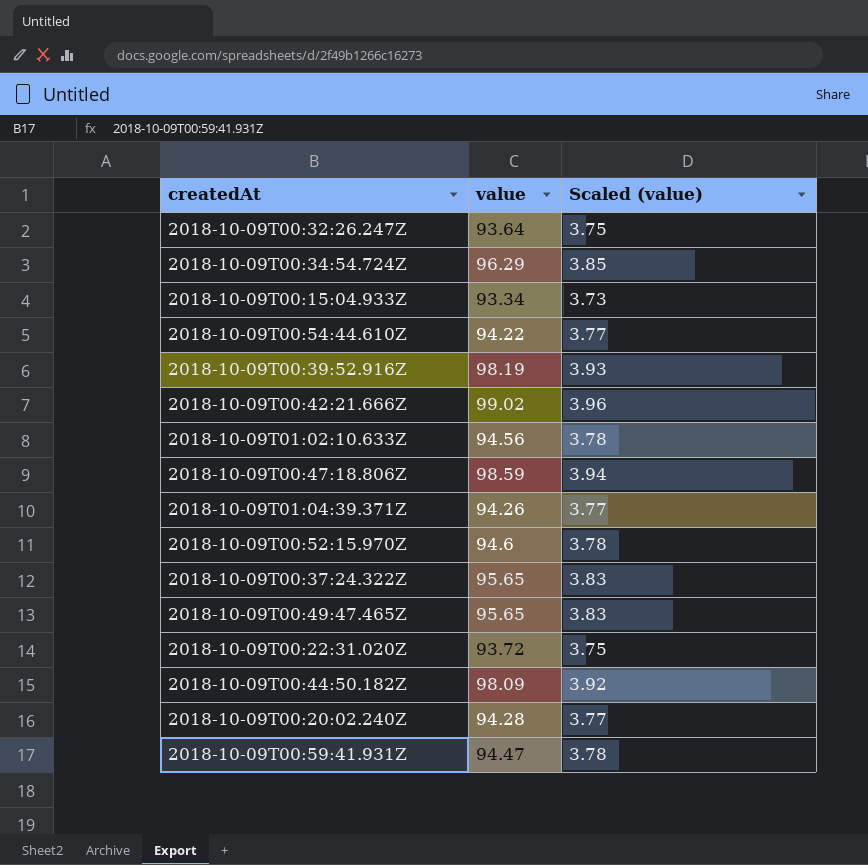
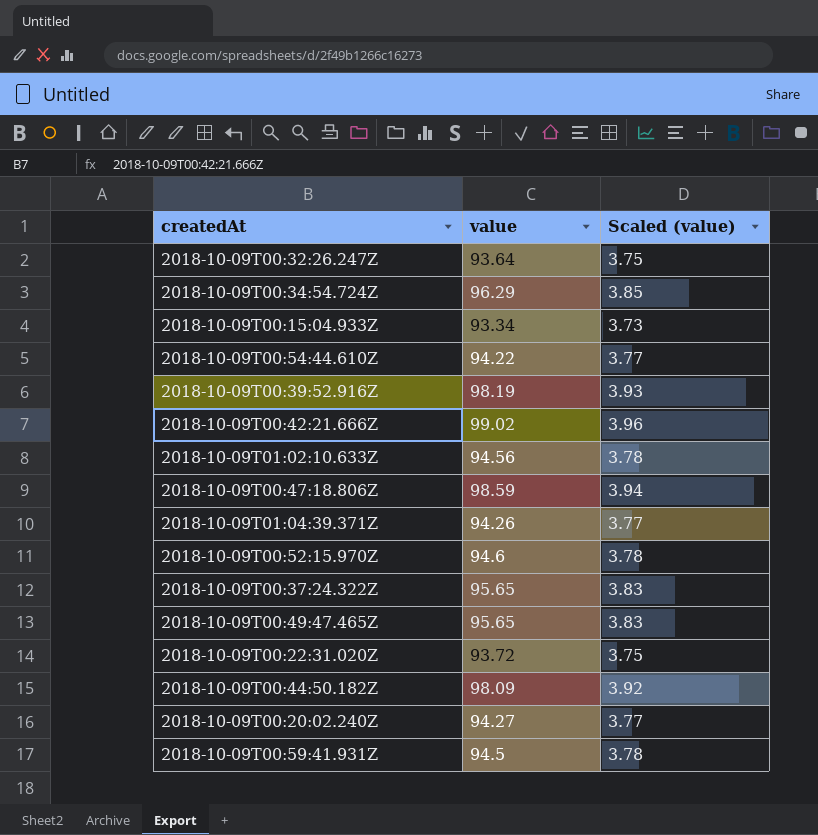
2018-10-09T00:20:02.240Z | value: 94.28 -> 94.27
2018-10-09T00:59:41.931Z | value: 94.47 -> 94.5

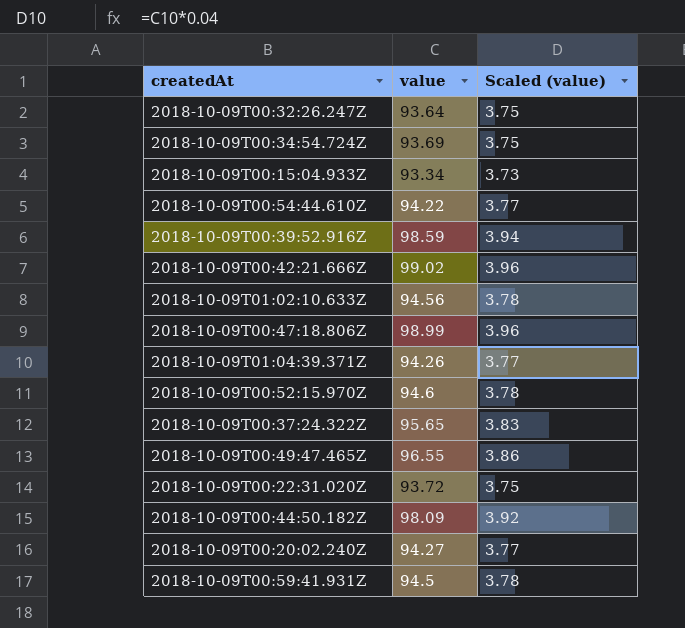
2018-10-09T00:34:54.724Z | value: 96.29 -> 93.69
2018-10-09T00:34:54.724Z | Scaled (value): 3.85 -> 3.75
2018-10-09T00:39:52.916Z | value: 98.19 -> 98.59
2018-10-09T00:39:52.916Z | Scaled (value): 3.93 -> 3.94
2018-10-09T00:47:18.806Z | value: 98.59 -> 98.99
2018-10-09T00:47:18.806Z | Scaled (value): 3.94 -> 3.96
2018-10-09T00:49:47.465Z | value: 95.65 -> 96.55
2018-10-09T00:49:47.465Z | Scaled (value): 3.83 -> 3.86

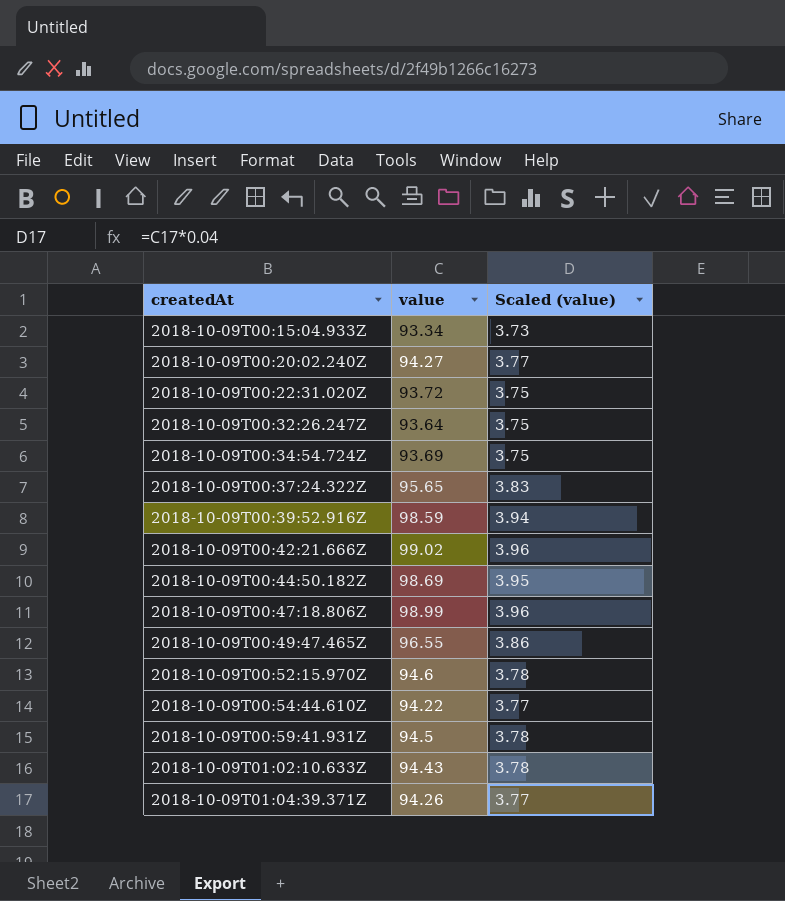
row order: none -> createdAt ascending
2018-10-09T00:44:50.182Z | value: 98.09 -> 98.69
2018-10-09T00:44:50.182Z | Scaled (value): 3.92 -> 3.95
2018-10-09T01:02:10.633Z | value: 94.56 -> 94.43

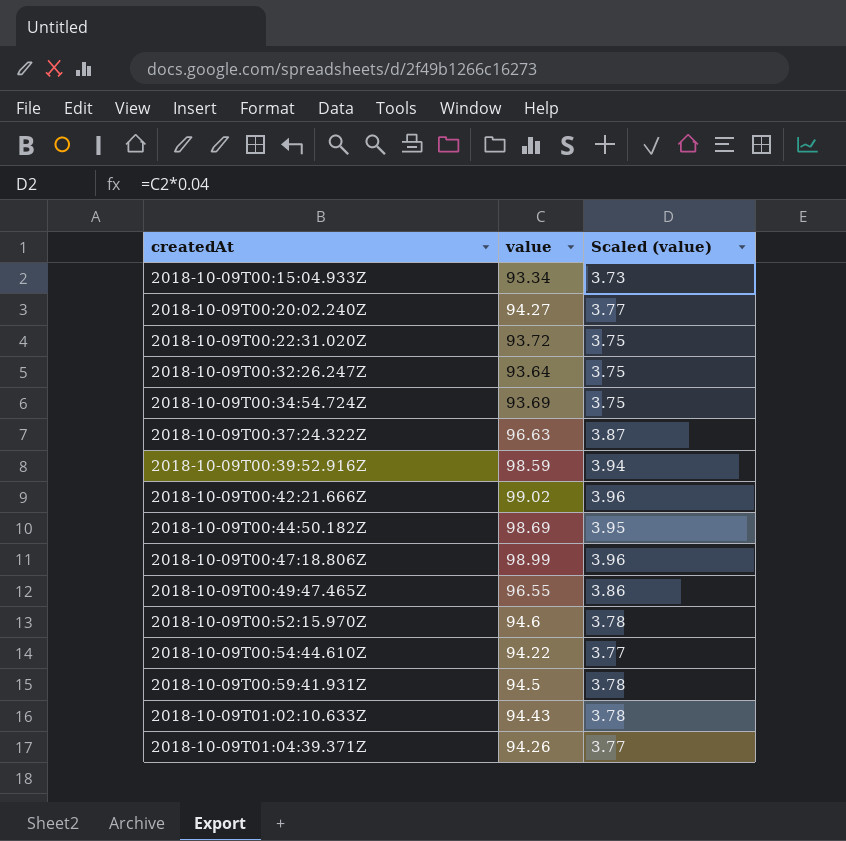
2018-10-09T00:37:24.322Z | value: 95.65 -> 96.63
2018-10-09T00:37:24.322Z | Scaled (value): 3.83 -> 3.87

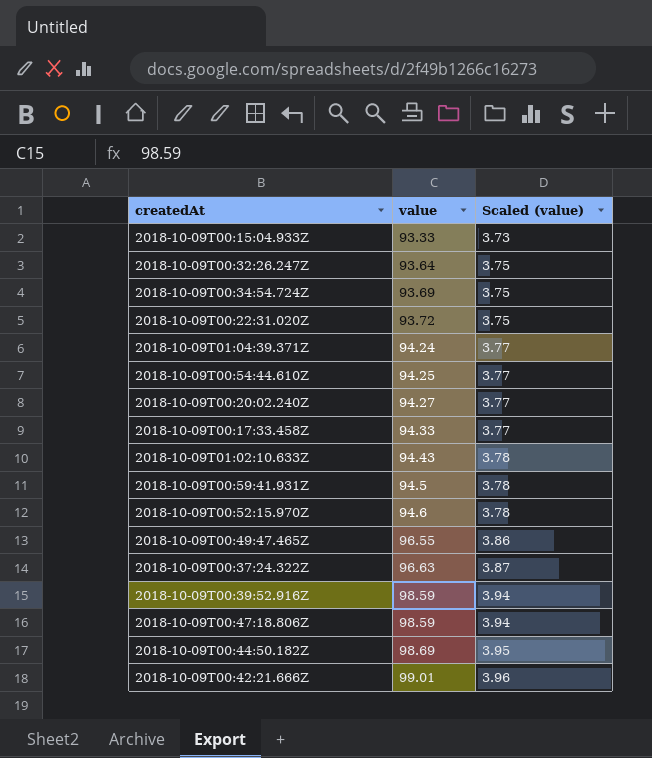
row order: createdAt ascending -> value ascending
2018-10-09T00:15:04.933Z | value: 93.34 -> 93.33
2018-10-09T01:04:39.371Z | value: 94.26 -> 94.24
2018-10-09T00:54:44.610Z | value: 94.22 -> 94.25
row 2018-10-09T00:17:33.458Z: none -> 94.33 | 3.77
2018-10-09T00:47:18.806Z | value: 98.99 -> 98.59
2018-10-09T00:47:18.806Z | Scaled (value): 3.96 -> 3.94
2018-10-09T00:42:21.666Z | value: 99.02 -> 99.01

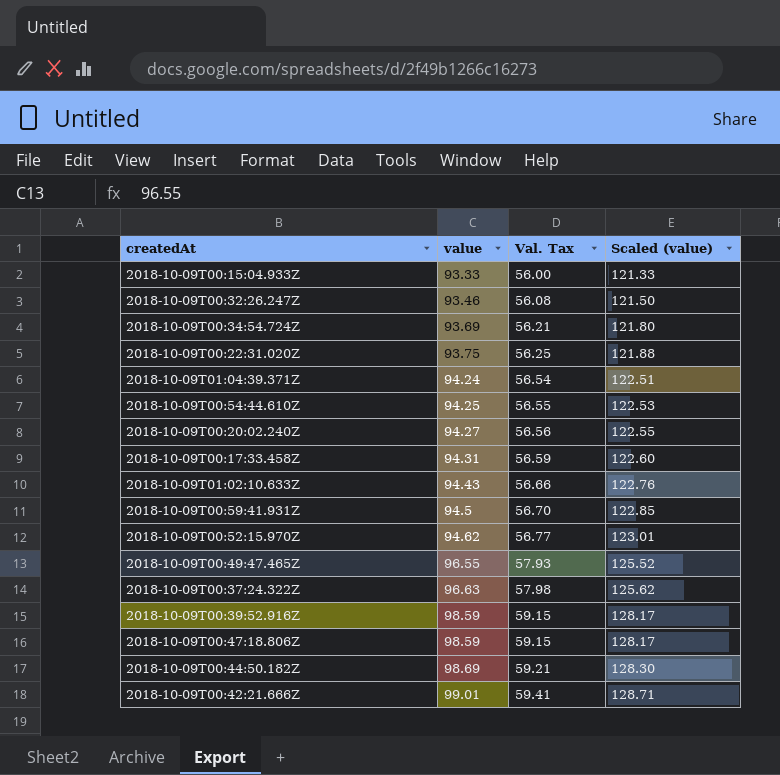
column Val. Tax | formula: none -> [value] * 0.6
column Scaled (value) | formula: [value] * 0.04 -> [value] * 1.3
2018-10-09T00:32:26.247Z | value: 93.64 -> 93.46
2018-10-09T00:22:31.020Z | value: 93.72 -> 93.75
2018-10-09T00:17:33.458Z | value: 94.33 -> 94.31
2018-10-09T00:52:15.970Z | value: 94.6 -> 94.62

